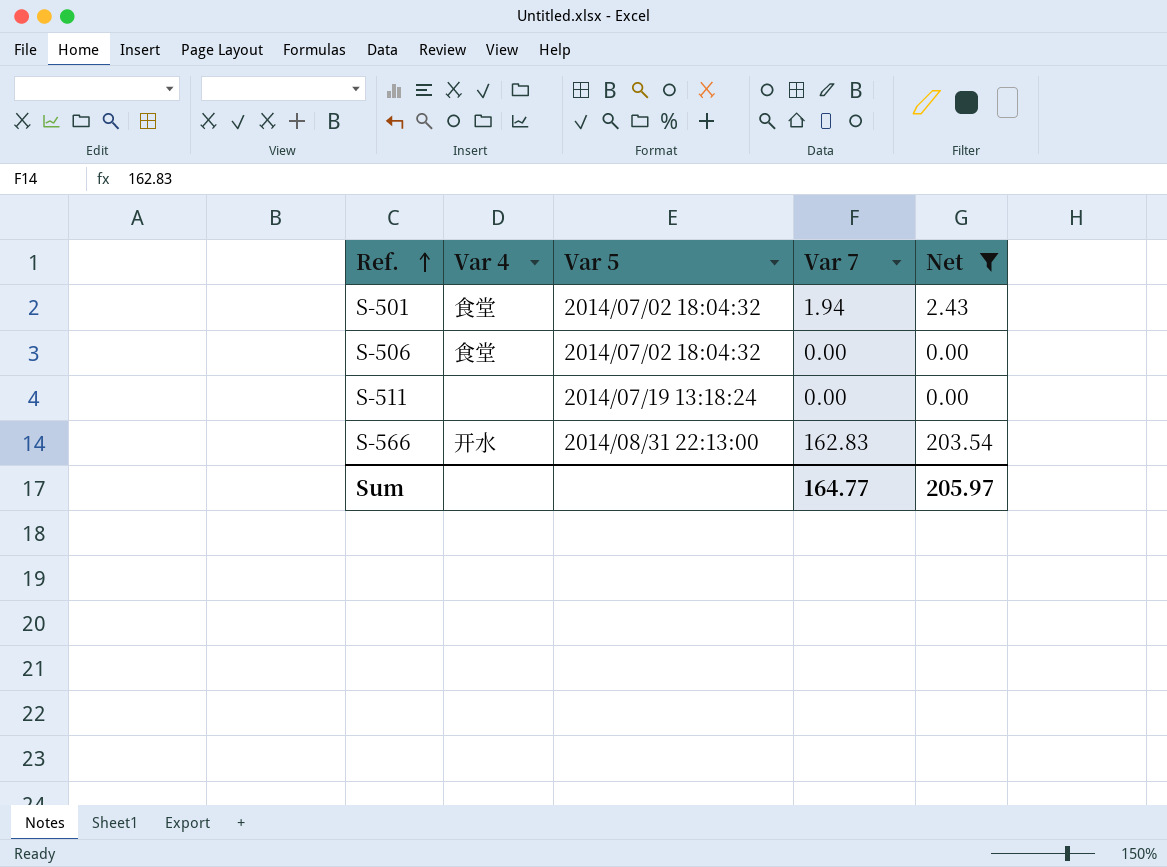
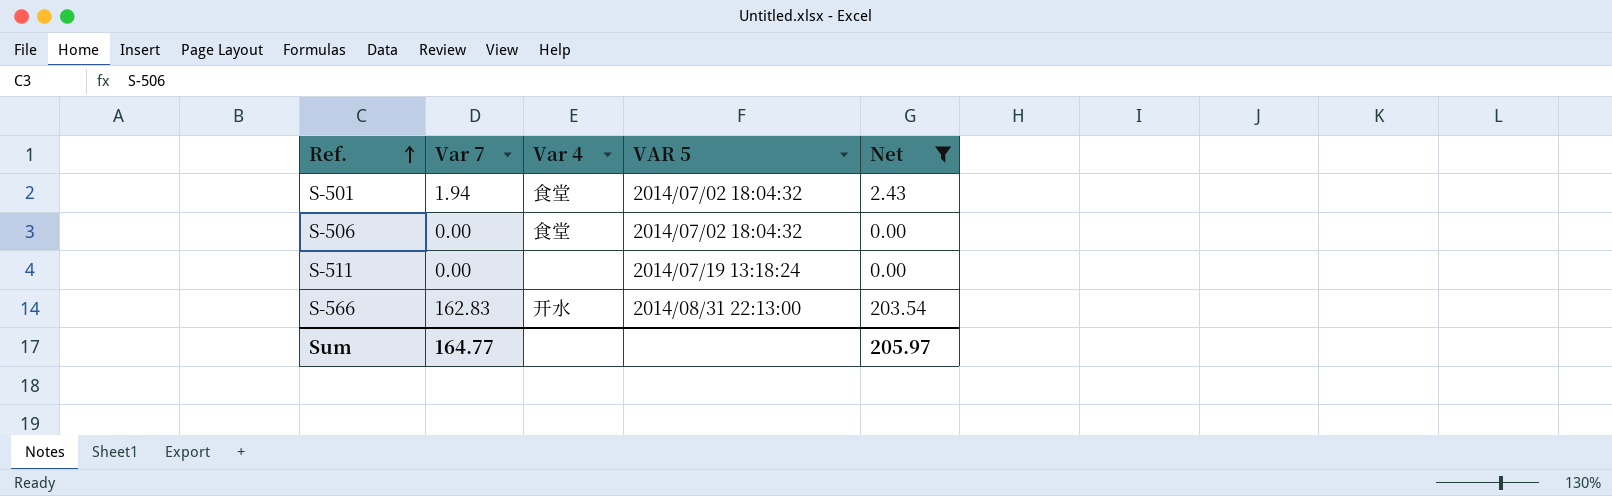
column Var 7 | position: 4 -> 2
column name: Var 5 -> VAR 5

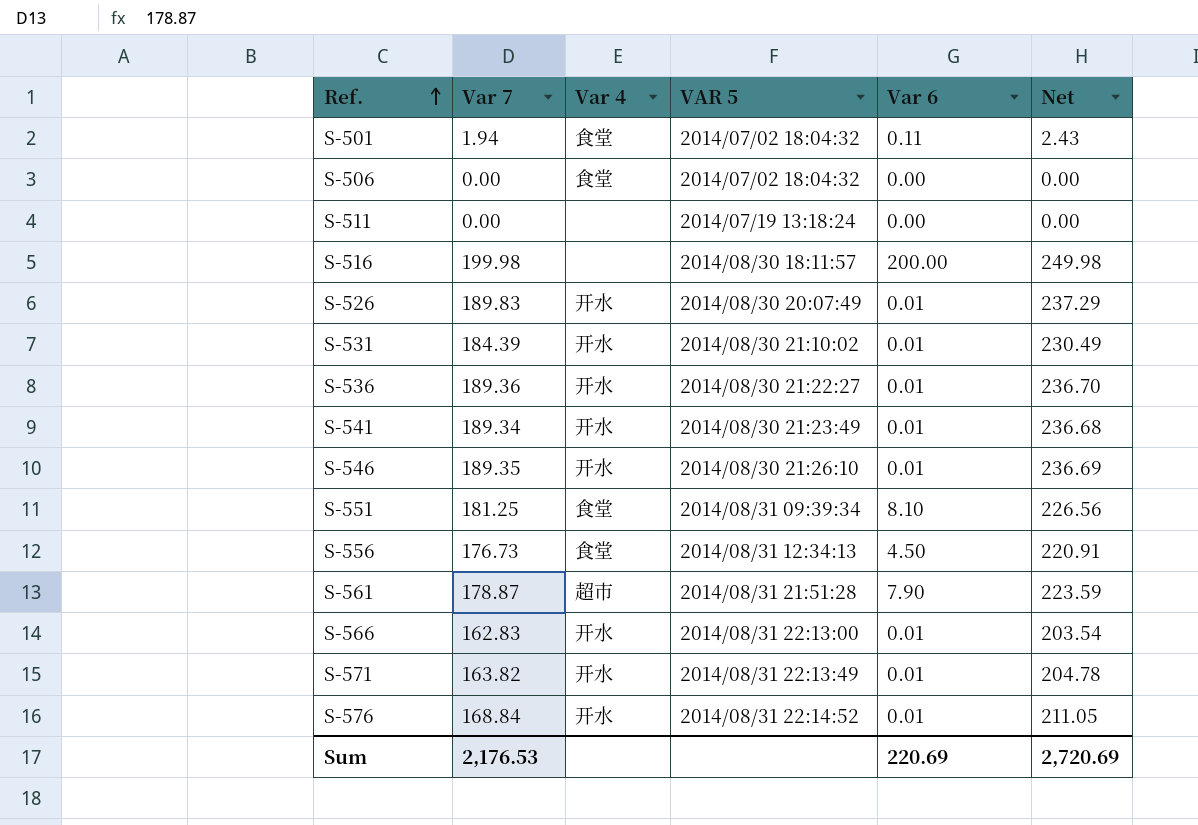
filter: Net <= 203.54 -> none
column Var 6 | position: none -> 5
Sum | Var 7: 164.77 -> 2,176.53
Sum | Net: 205.97 -> 2,720.69

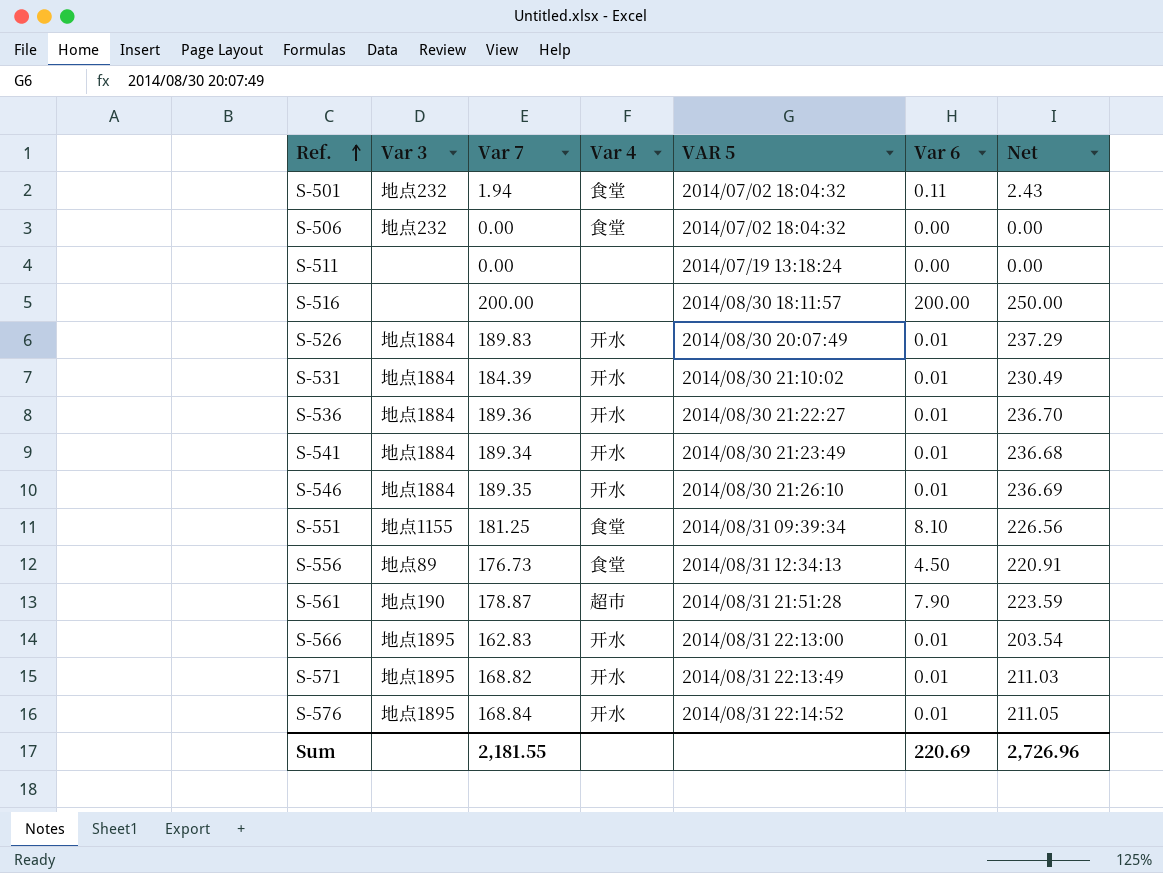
column Var 3 | position: none -> 2
S-516 | Var 7: 199.98 -> 200.00
S-516 | Net: 249.98 -> 250.00
S-571 | Var 7: 163.82 -> 168.82
S-571 | Net: 204.78 -> 211.03
Sum | Var 7: 2,176.53 -> 2,181.55
Sum | Net: 2,720.69 -> 2,726.96

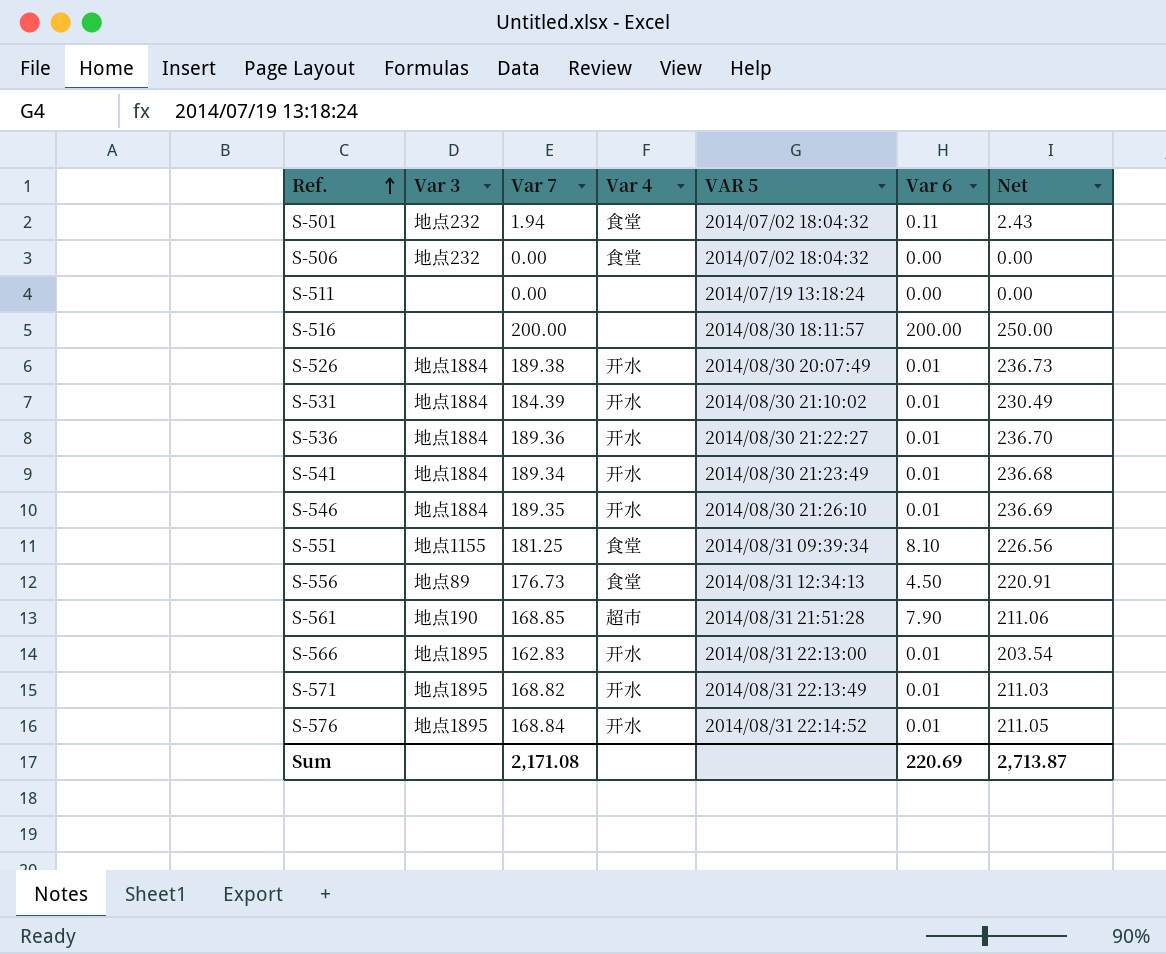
S-526 | Var 7: 189.83 -> 189.38
S-526 | Net: 237.29 -> 236.73
S-561 | Var 7: 178.87 -> 168.85
S-561 | Net: 223.59 -> 211.06
Sum | Var 7: 2,181.55 -> 2,171.08
Sum | Net: 2,726.96 -> 2,713.87

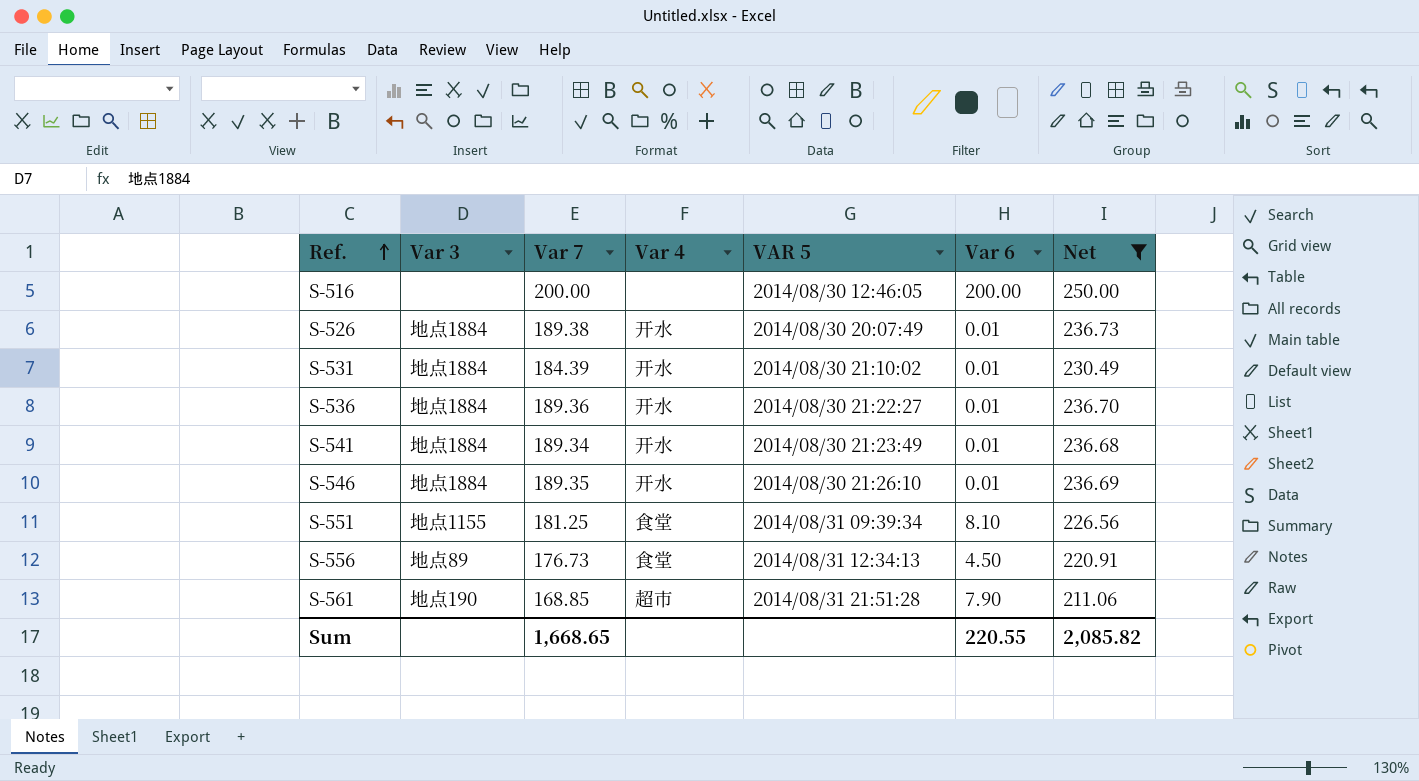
filter: none -> Net >= 211.06
S-516 | VAR 5: 2014/08/30 18:11:57 -> 2014/08/30 12:46:05
Sum | Var 7: 2,171.08 -> 1,668.65
Sum | Var 6: 220.69 -> 220.55
Sum | Net: 2,713.87 -> 2,085.82

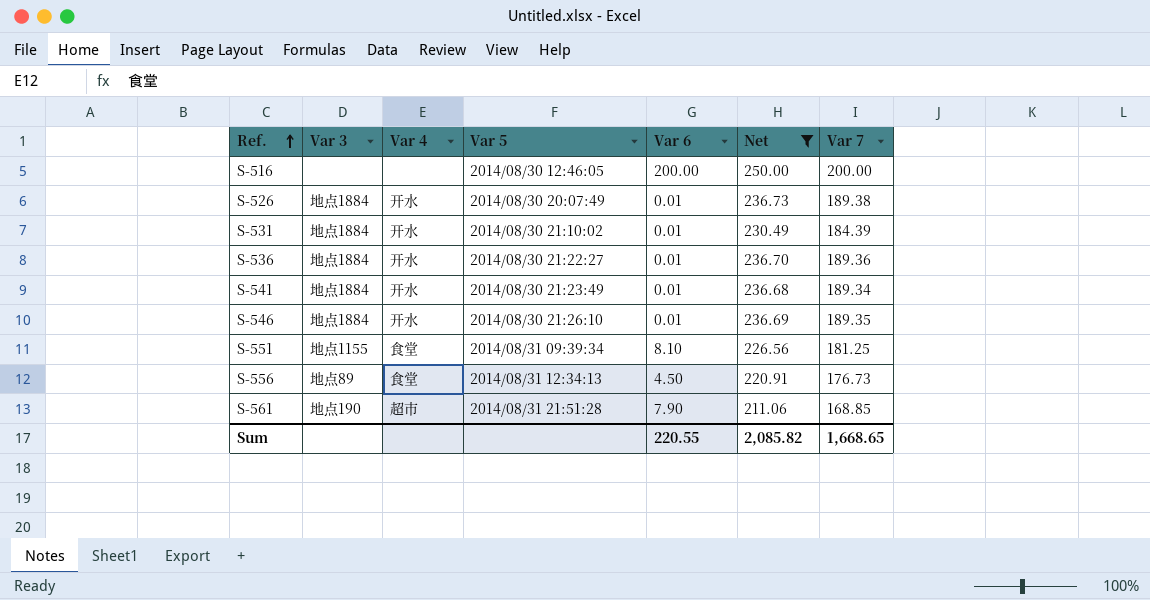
column name: VAR 5 -> Var 5
column Var 7 | position: 3 -> 7

